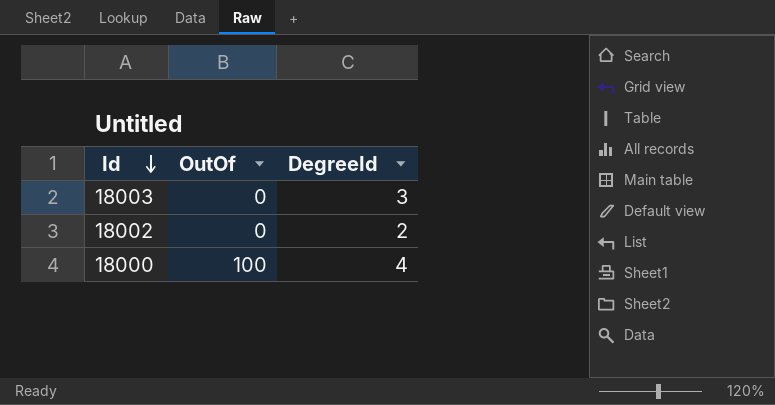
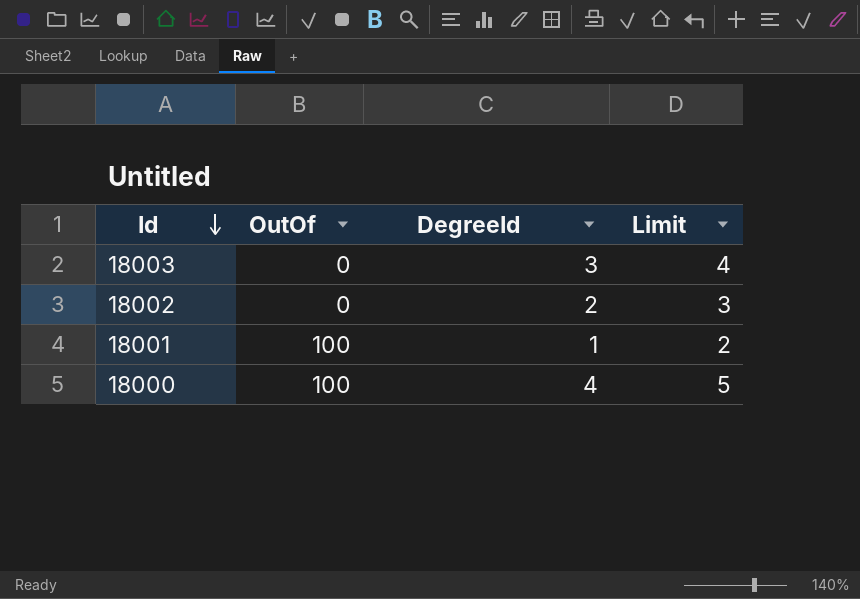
column Limit | formula: none -> [DegreeId] + 1
row 18001: none -> 100 | 1 | 2

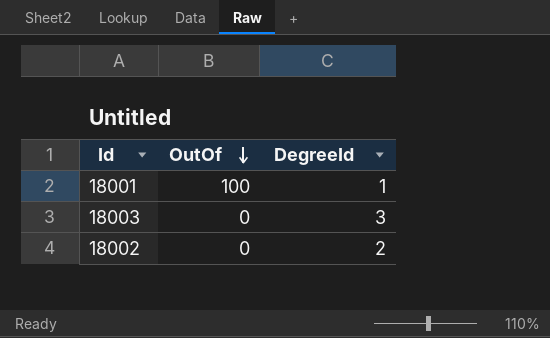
row order: Id descending -> OutOf descending
column Limit | formula: [DegreeId] + 1 -> none
row 18000: 100 | 4 | 5 -> none

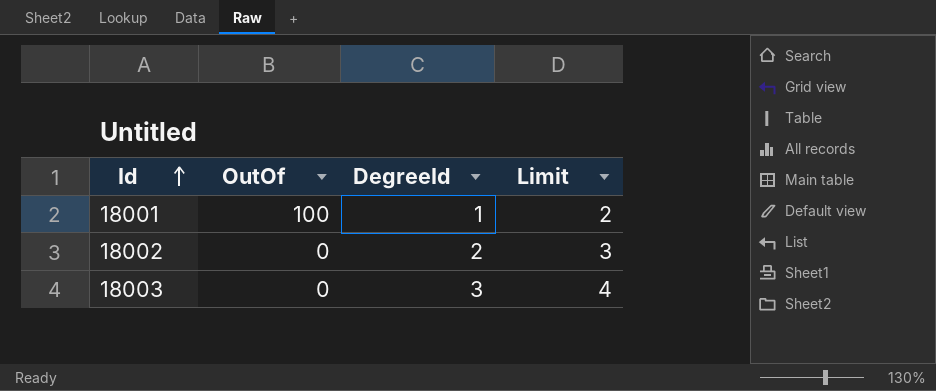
row order: OutOf descending -> Id ascending
column Limit | formula: none -> [DegreeId] + 1

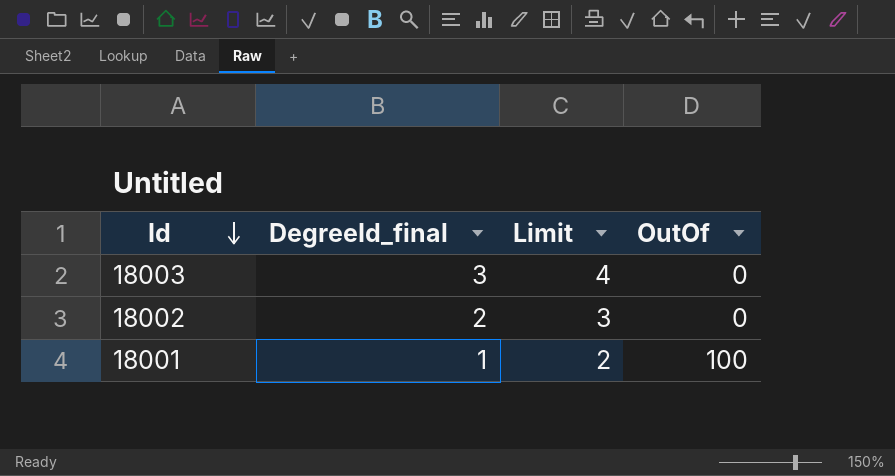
row order: Id ascending -> Id descending
column name: DegreeId -> DegreeId_final
column OutOf | position: 2 -> 4

